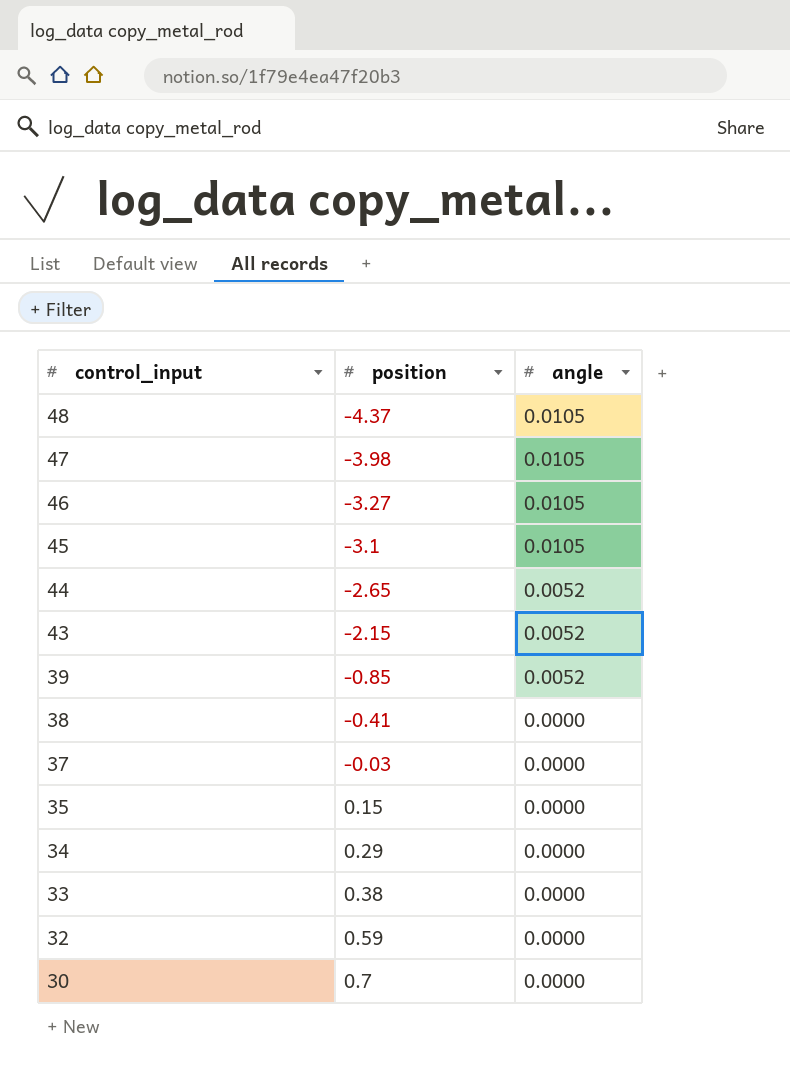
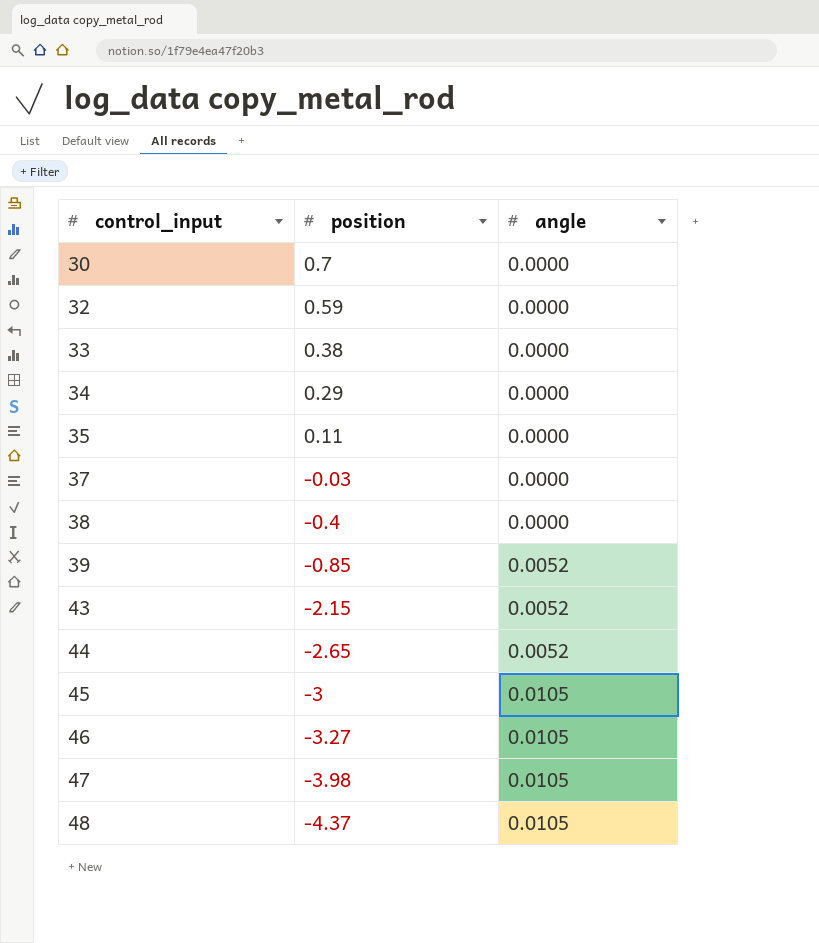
row order: control_input descending -> control_input ascending
35 | position: 0.15 -> 0.11
38 | position: -0.41 -> -0.4
45 | position: -3.1 -> -3

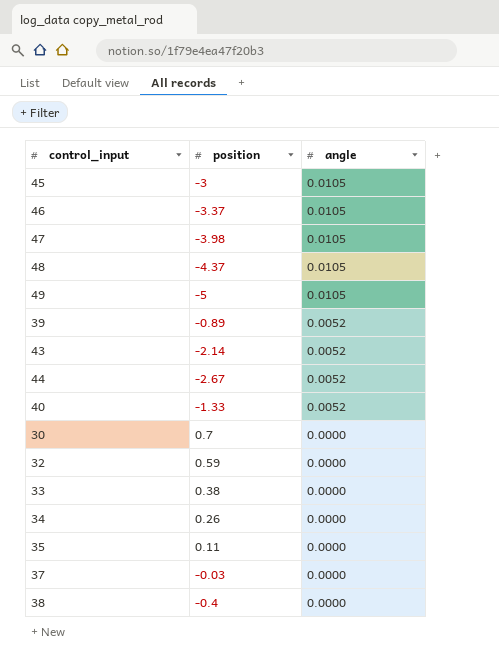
row order: control_input ascending -> angle descending
46 | position: -3.27 -> -3.37
row 49: none -> -5 | 0.0105
39 | position: -0.85 -> -0.89
43 | position: -2.15 -> -2.14
44 | position: -2.65 -> -2.67
row 40: none -> -1.33 | 0.0052
34 | position: 0.29 -> 0.26

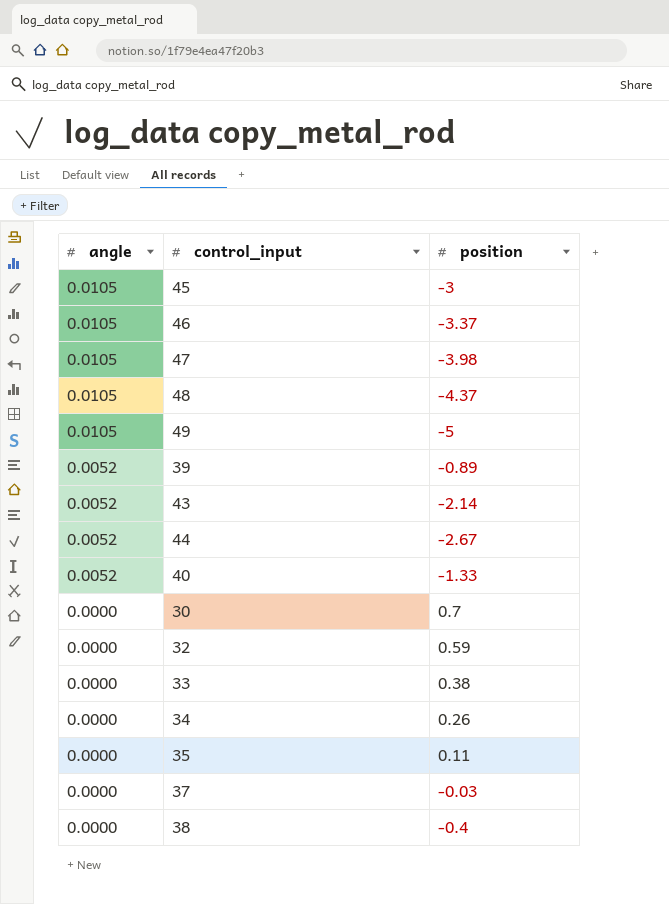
column angle | position: 3 -> 1

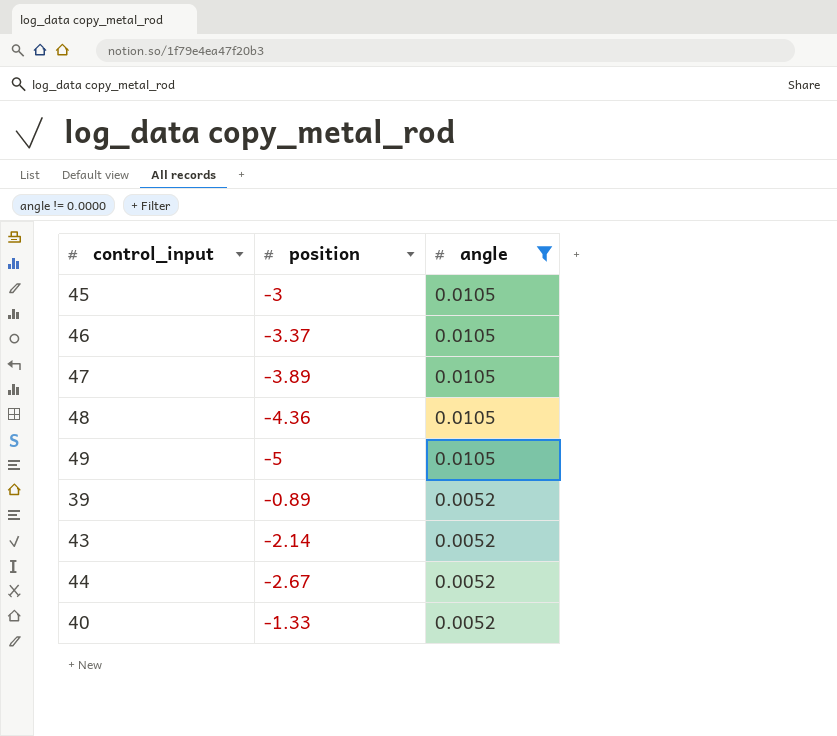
filter: none -> angle != 0.0000
column angle | position: 1 -> 3
47 | position: -3.98 -> -3.89
48 | position: -4.37 -> -4.36

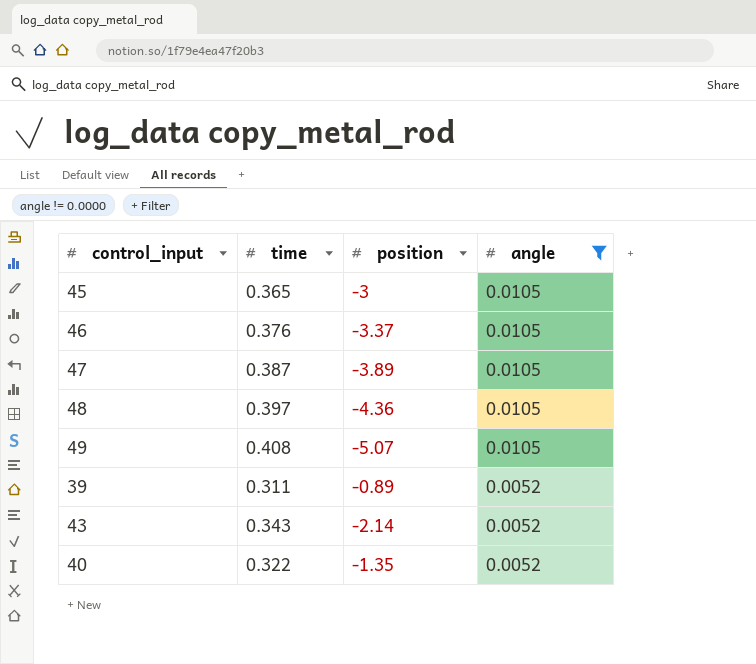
column time | position: none -> 2
row 44: -2.67 | 0.0052 -> none
49 | position: -5 -> -5.07
40 | position: -1.33 -> -1.35

